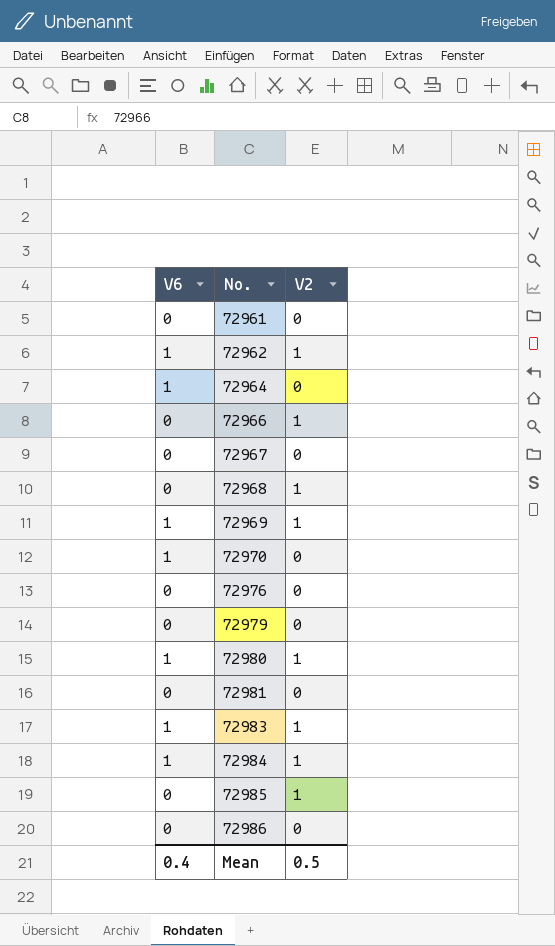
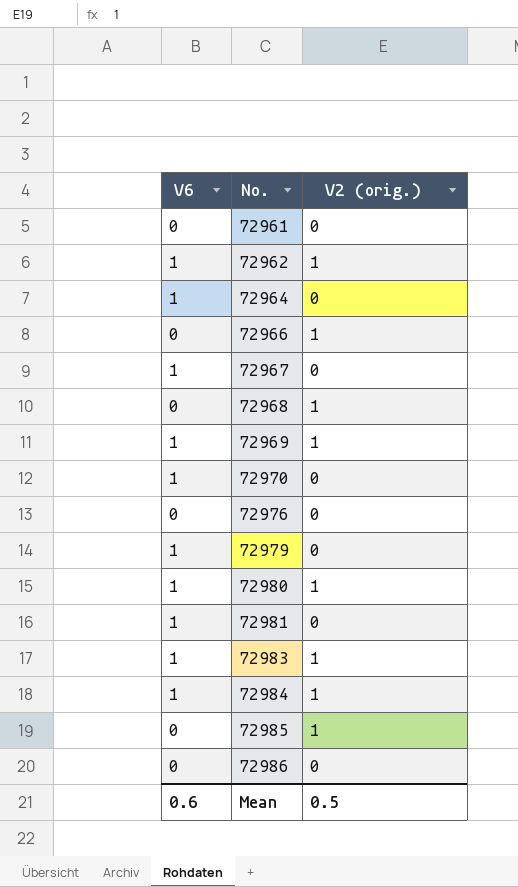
column name: V2 -> V2 (orig.)
72967 | V6: 0 -> 1
72979 | V6: 0 -> 1
72981 | V6: 0 -> 1
Mean | V6: 0.4 -> 0.6

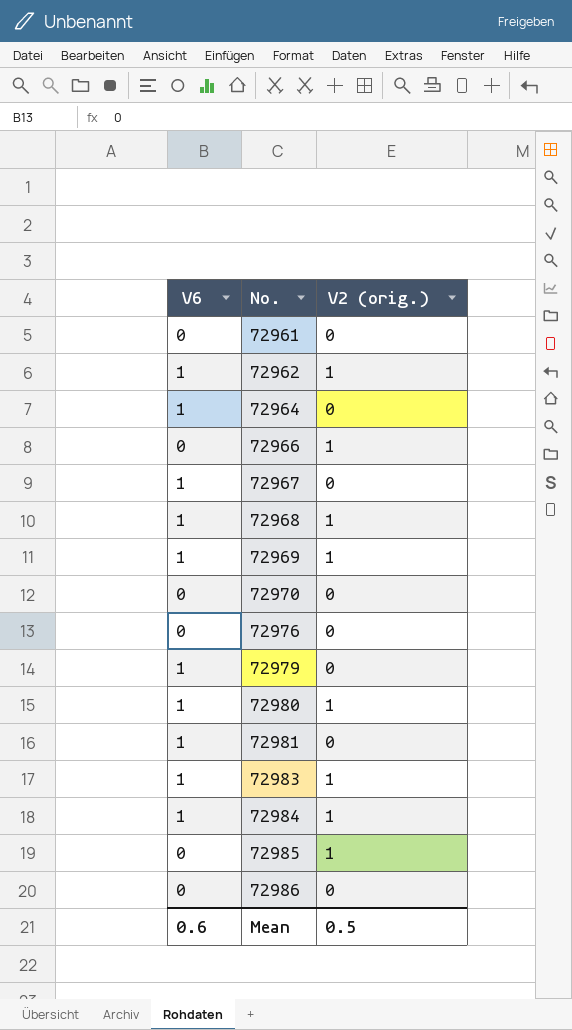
72968 | V6: 0 -> 1
72970 | V6: 1 -> 0

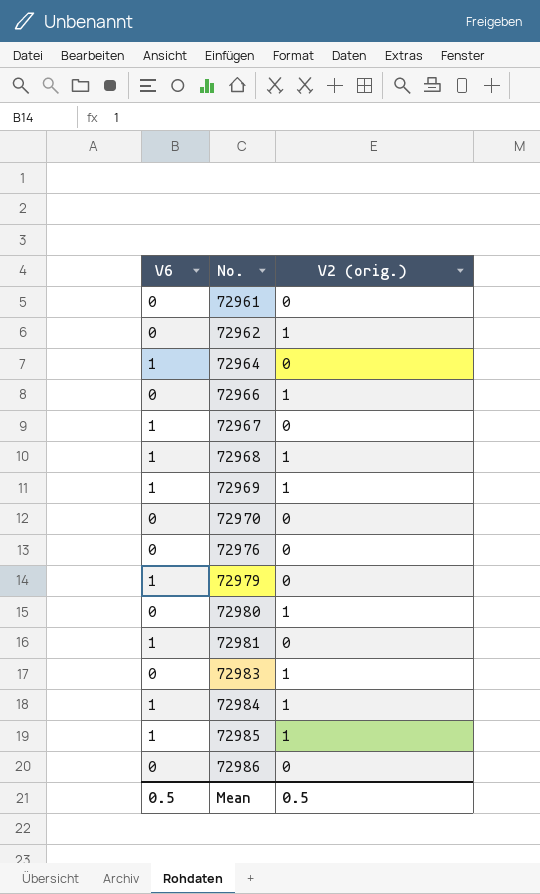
72962 | V6: 1 -> 0
72980 | V6: 1 -> 0
72983 | V6: 1 -> 0
72985 | V6: 0 -> 1
Mean | V6: 0.6 -> 0.5

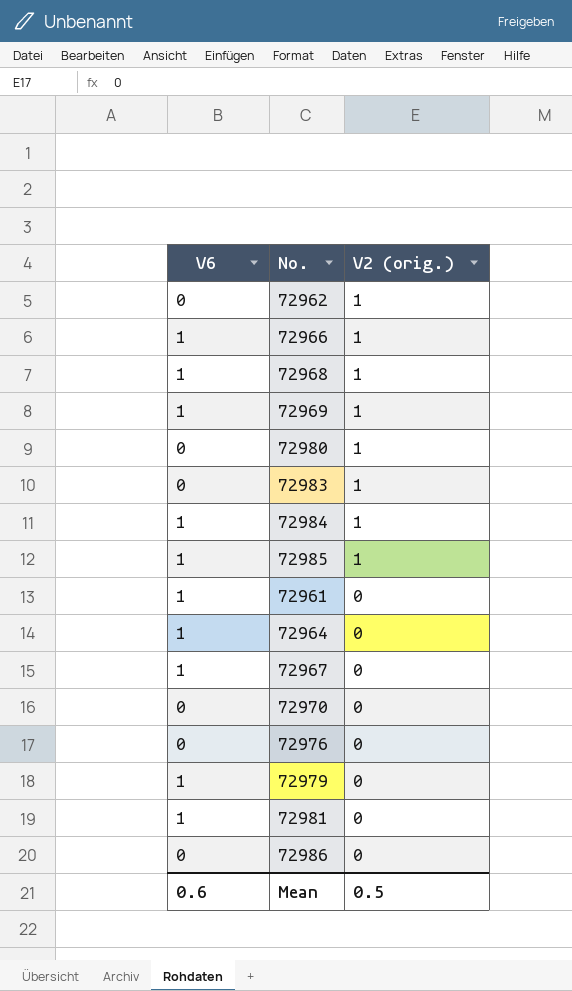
row order: No. ascending -> V2 (orig.) descending
72966 | V6: 0 -> 1
72961 | V6: 0 -> 1
Mean | V6: 0.5 -> 0.6

